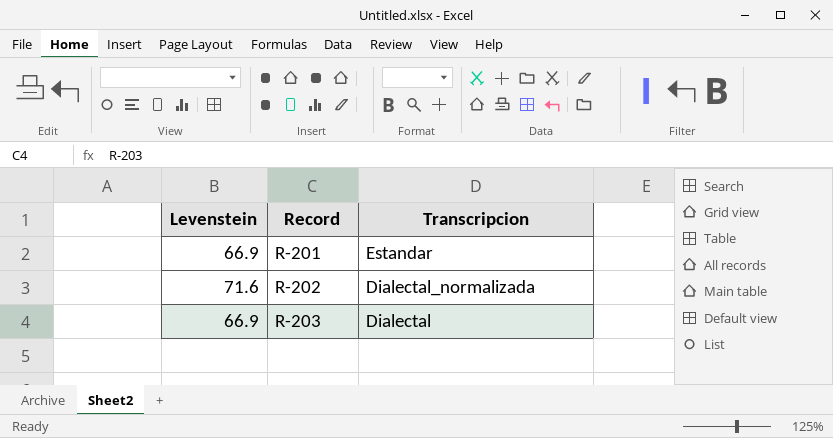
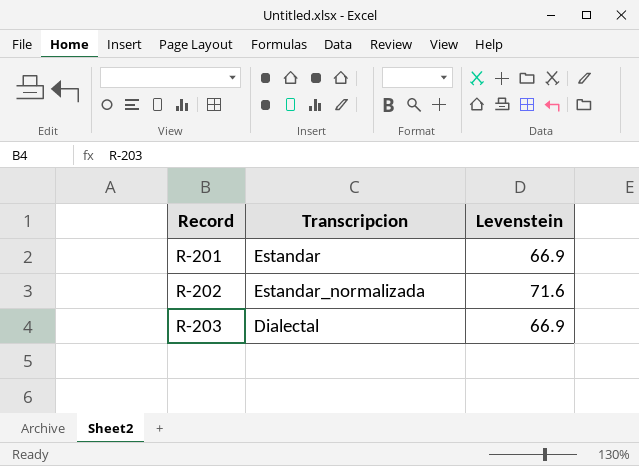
column Levenstein | position: 1 -> 3
R-202 | Transcripcion: Dialectal_normalizada -> Estandar_normalizada

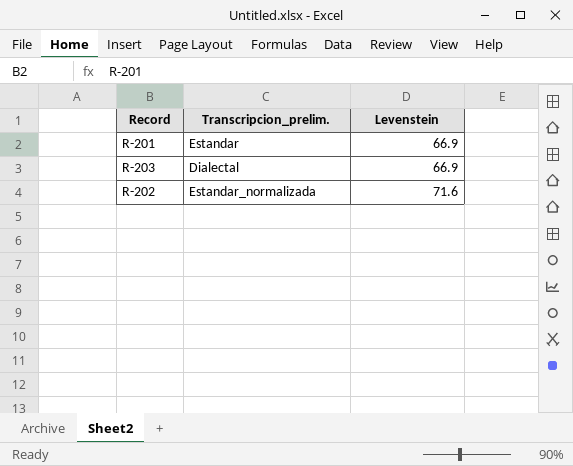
row order: Record ascending -> Levenstein ascending
column name: Transcripcion -> Transcripcion_prelim.

